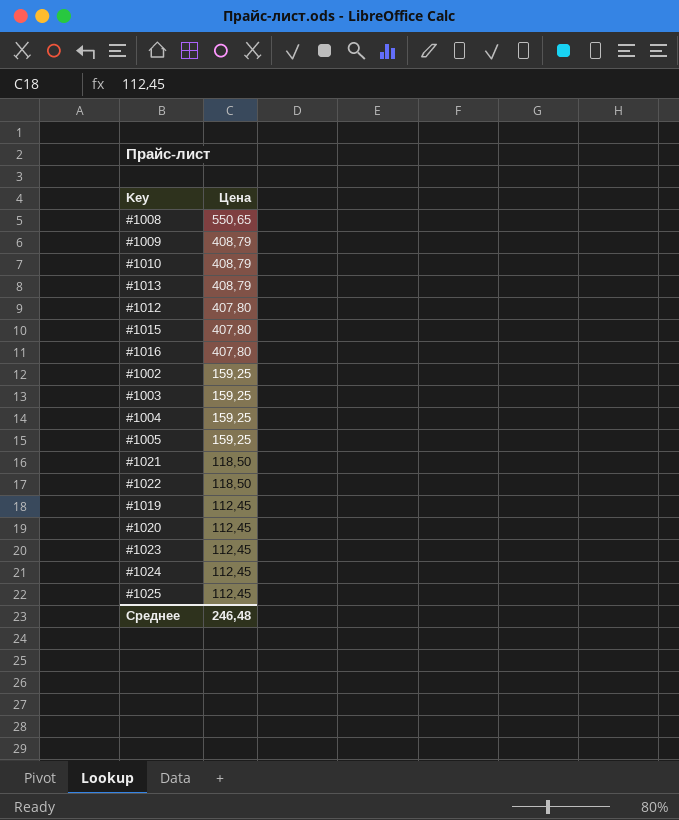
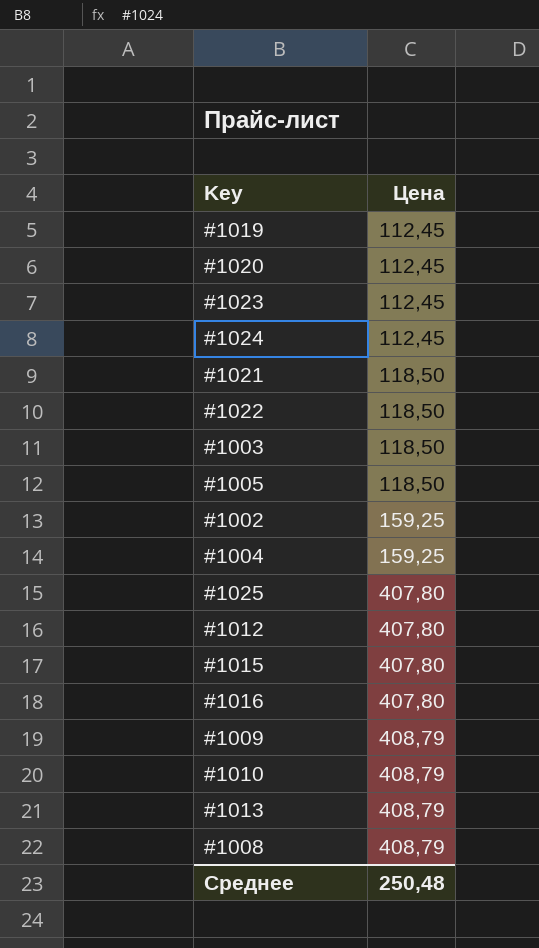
row order: Цена descending -> Цена ascending
#1003 | Цена: 159,25 -> 118,50
#1005 | Цена: 159,25 -> 118,50
#1025 | Цена: 112,45 -> 407,80
#1008 | Цена: 550,65 -> 408,79
Среднее | Цена: 246,48 -> 250,48

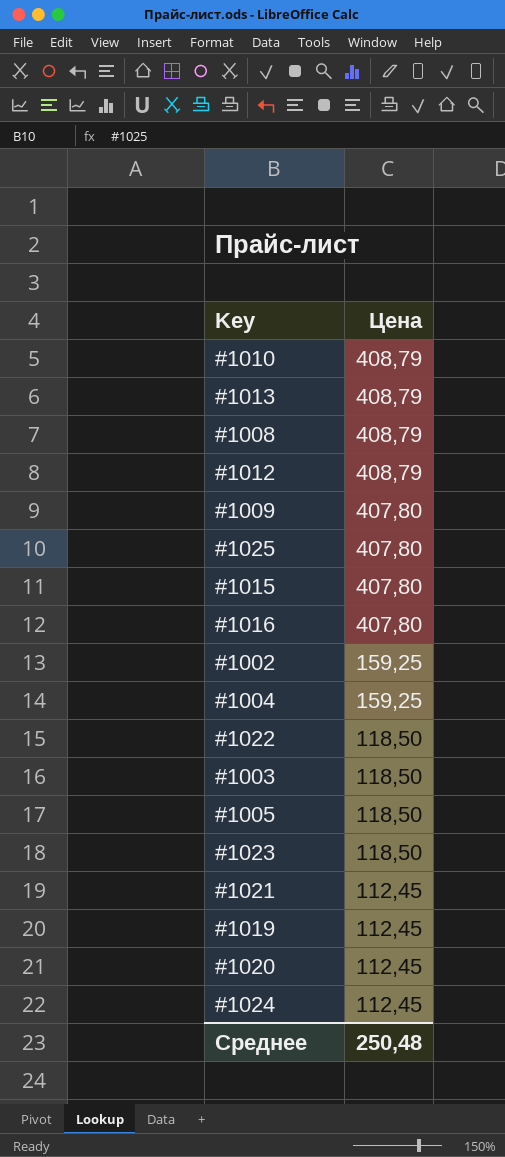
row order: Цена ascending -> Цена descending
#1012 | Цена: 407,80 -> 408,79
#1009 | Цена: 408,79 -> 407,80
#1023 | Цена: 112,45 -> 118,50
#1021 | Цена: 118,50 -> 112,45

